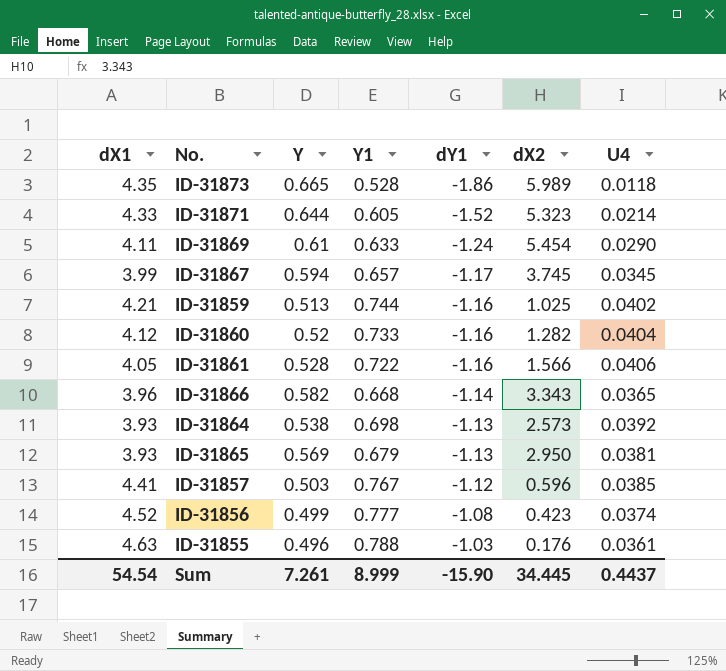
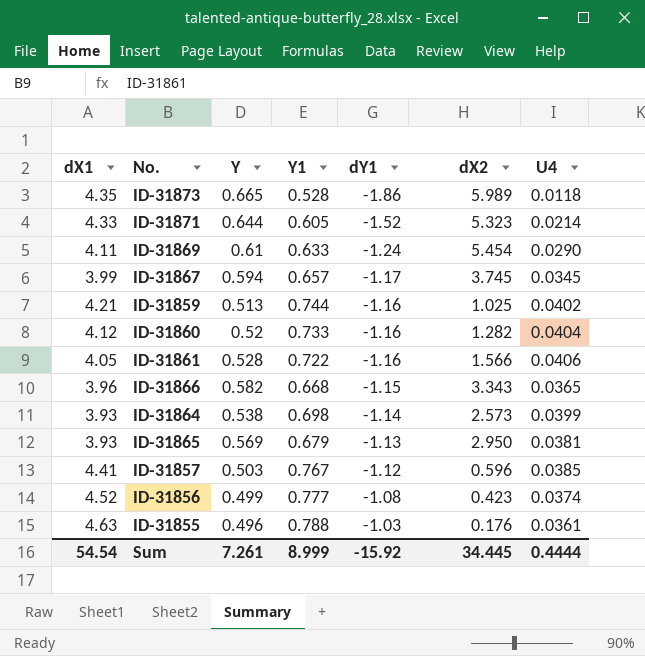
ID-31866 | dY1: -1.14 -> -1.15
ID-31864 | dY1: -1.13 -> -1.14
ID-31864 | U4: 0.0392 -> 0.0399
Sum | dY1: -15.90 -> -15.92
Sum | U4: 0.4437 -> 0.4444

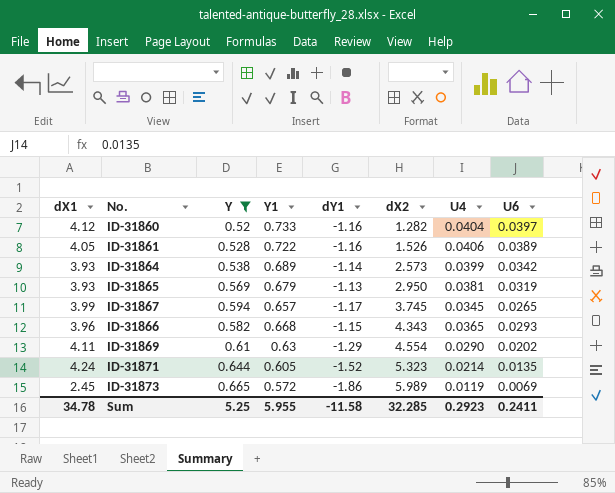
filter: none -> Y >= 0.52
row order: dY1 ascending -> dX2 ascending
column U6 | position: none -> 8
ID-31861 | dX2: 1.566 -> 1.526
ID-31864 | Y1: 0.698 -> 0.689
ID-31866 | dX2: 3.343 -> 4.343
ID-31869 | Y1: 0.633 -> 0.63
ID-31869 | dY1: -1.24 -> -1.29
ID-31869 | dX2: 5.454 -> 4.554
ID-31871 | dX1: 4.33 -> 4.24
ID-31873 | dX1: 4.35 -> 2.45
ID-31873 | Y1: 0.528 -> 0.572
ID-31873 | U4: 0.0118 -> 0.0119
Sum | dX1: 54.54 -> 34.78
Sum | Y: 7.261 -> 5.25
Sum | Y1: 8.999 -> 5.955
Sum | dY1: -15.92 -> -11.58
Sum | dX2: 34.445 -> 32.285
Sum | U4: 0.4444 -> 0.2923

